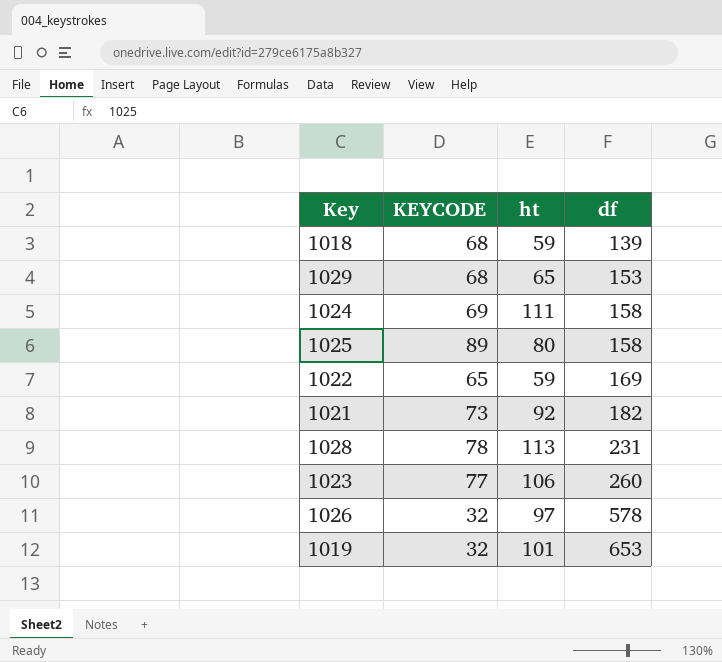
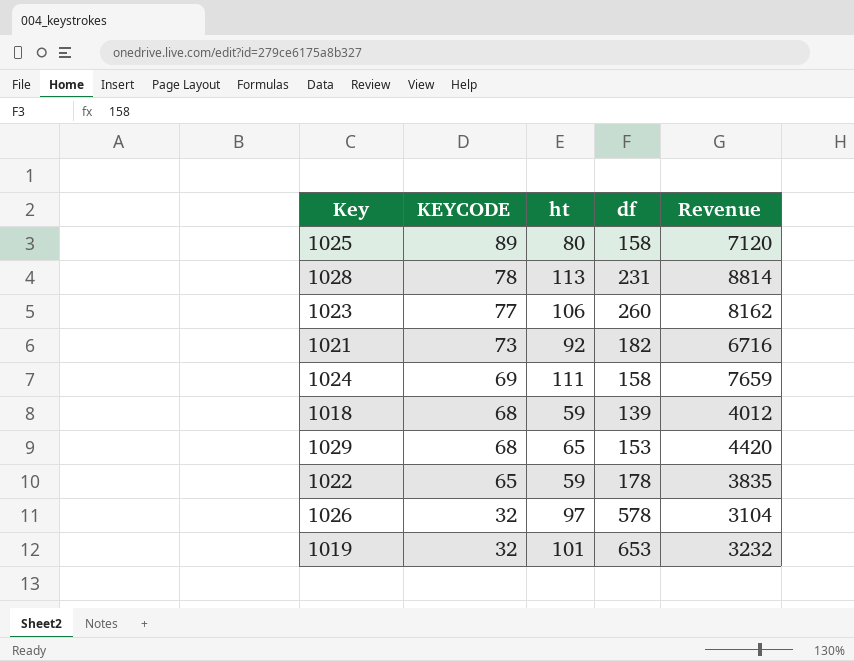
row order: df ascending -> KEYCODE descending
column Revenue | formula: none -> [KEYCODE] * [ht]
1022 | df: 169 -> 178

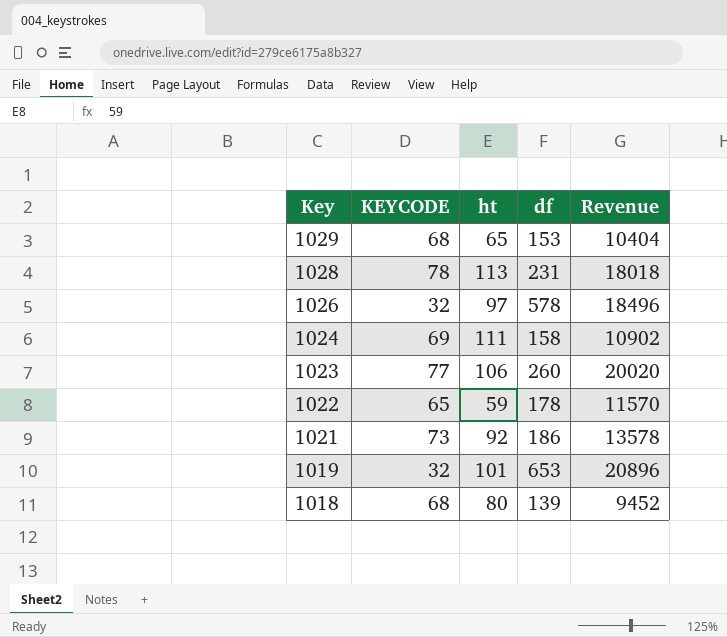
row order: KEYCODE descending -> Key descending
column Revenue | formula: [KEYCODE] * [ht] -> [KEYCODE] * [df]
row 1025: 89 | 80 | 158 | 7120 -> none
1021 | df: 182 -> 186
1018 | ht: 59 -> 80

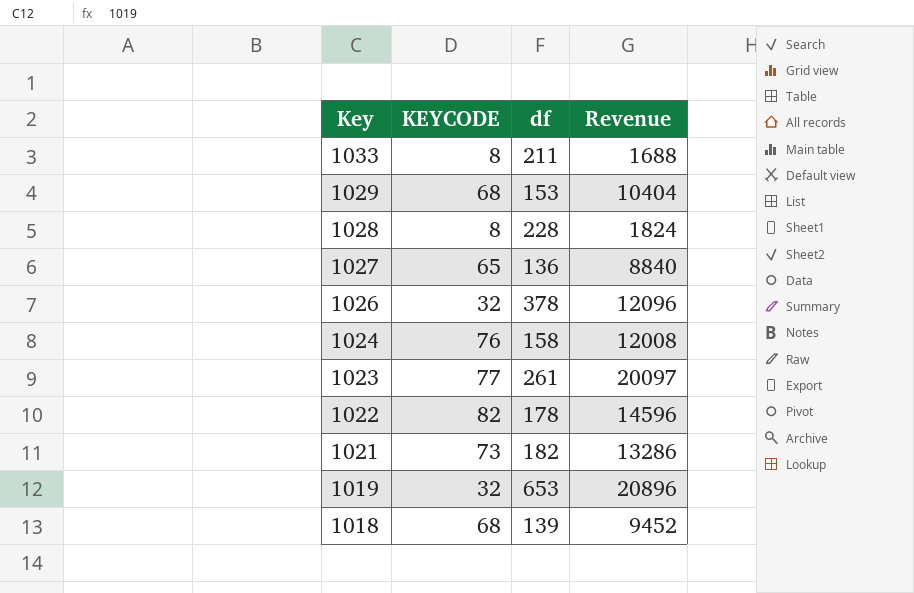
column ht | position: 3 -> none
row 1033: none -> 8 | 211 | 1688
1028 | KEYCODE: 78 -> 8
1028 | df: 231 -> 228
1028 | Revenue: 18018 -> 1824
row 1027: none -> 65 | 136 | 8840
1026 | df: 578 -> 378
1026 | Revenue: 18496 -> 12096
1024 | KEYCODE: 69 -> 76
1024 | Revenue: 10902 -> 12008
1023 | df: 260 -> 261
1023 | Revenue: 20020 -> 20097
1022 | KEYCODE: 65 -> 82
1022 | Revenue: 11570 -> 14596
1021 | df: 186 -> 182
1021 | Revenue: 13578 -> 13286

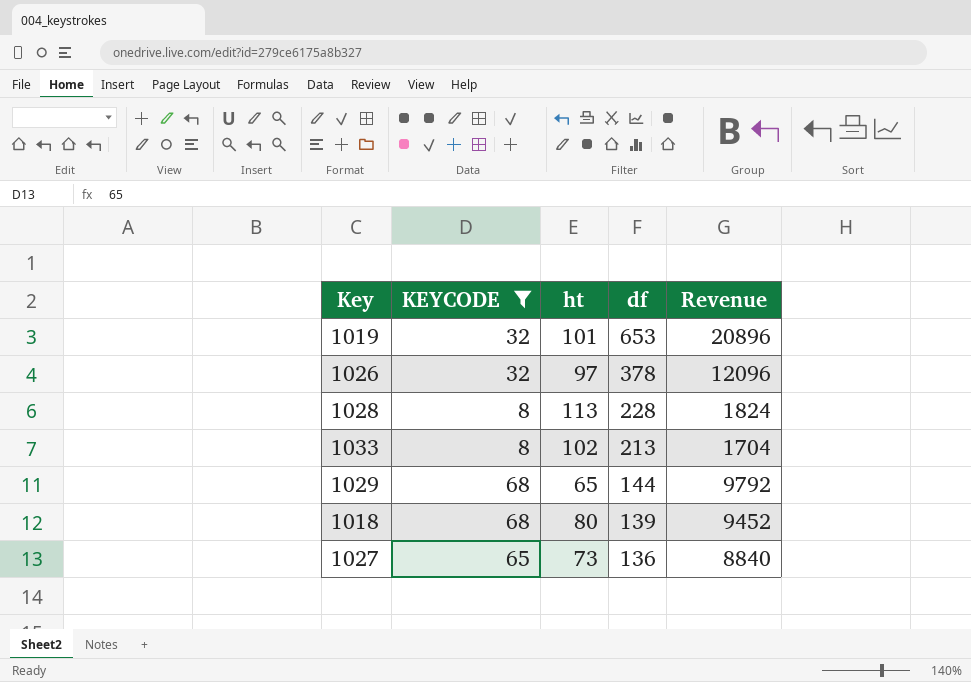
filter: none -> KEYCODE <= 68
row order: Key descending -> df descending
column ht | position: none -> 3
1033 | df: 211 -> 213
1033 | Revenue: 1688 -> 1704
1029 | df: 153 -> 144
1029 | Revenue: 10404 -> 9792

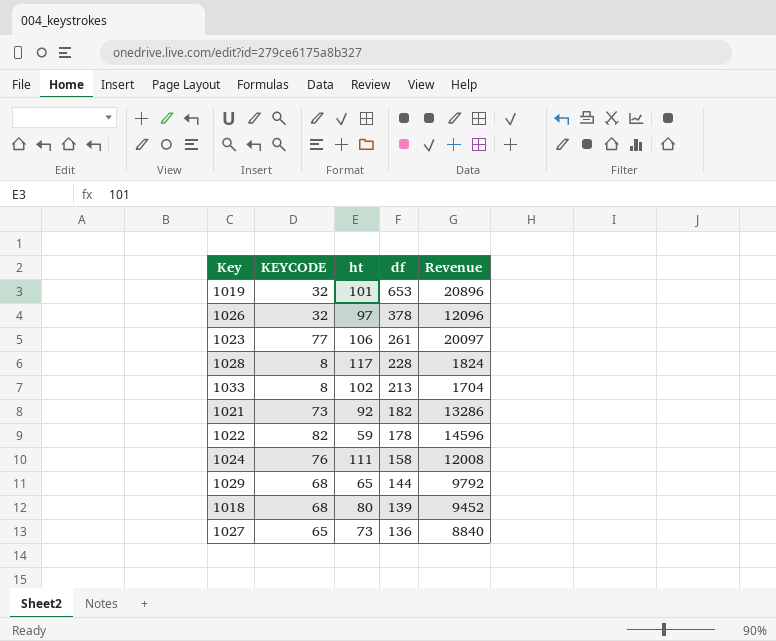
filter: KEYCODE <= 68 -> none
1028 | ht: 113 -> 117

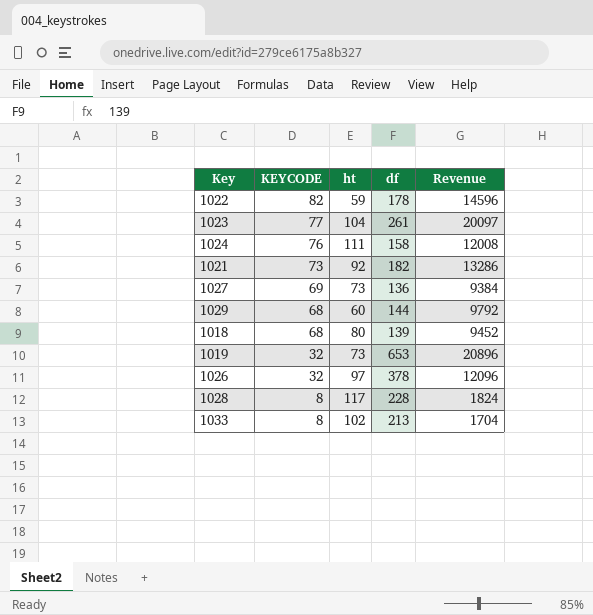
row order: df descending -> KEYCODE descending
1023 | ht: 106 -> 104
1027 | KEYCODE: 65 -> 69
1027 | Revenue: 8840 -> 9384
1029 | ht: 65 -> 60
1019 | ht: 101 -> 73

